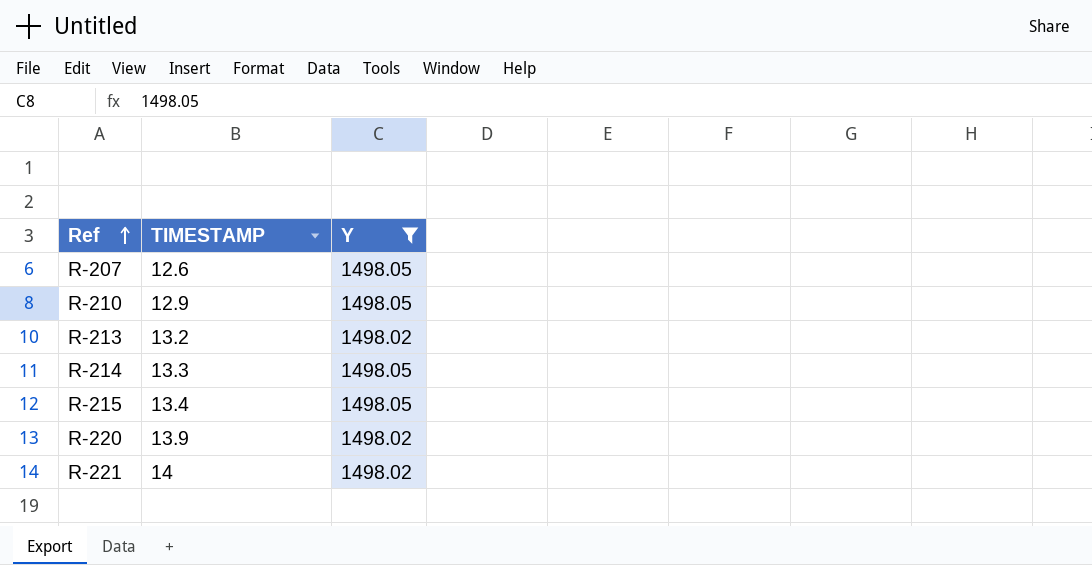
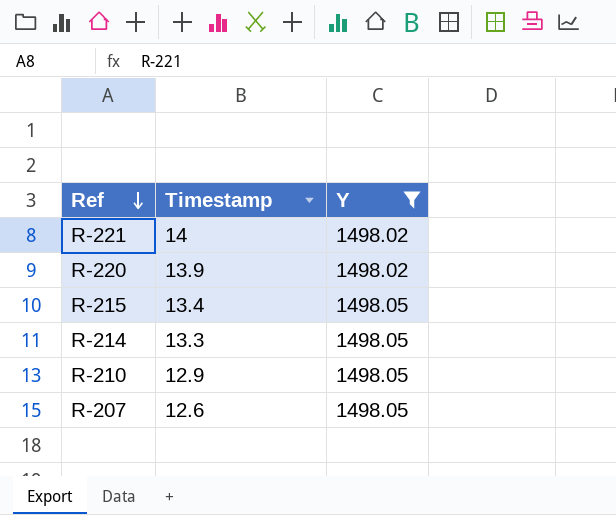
row order: Ref ascending -> Ref descending
column name: TIMESTAMP -> Timestamp
row R-213: 13.2 | 1498.02 -> none

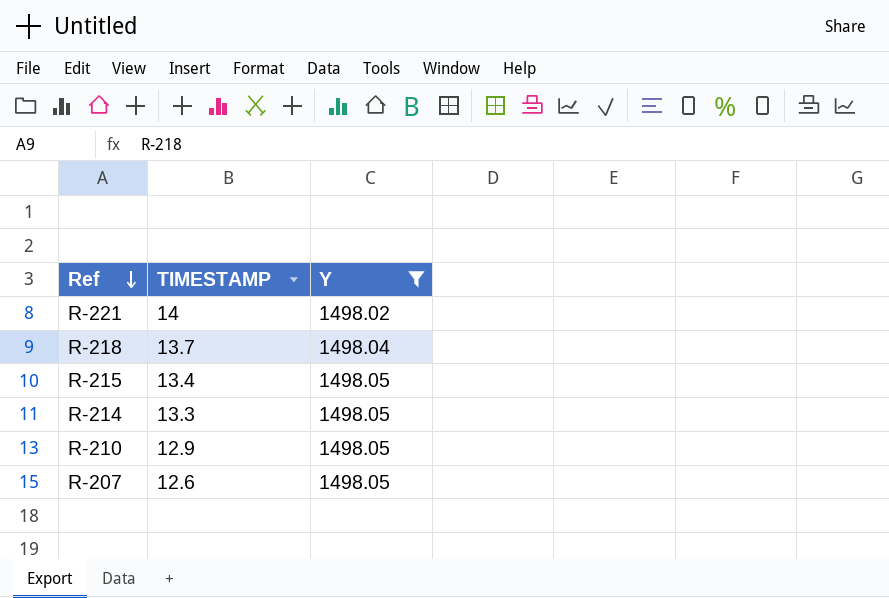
column name: Timestamp -> TIMESTAMP
row R-220: 13.9 | 1498.02 -> none
row R-218: none -> 13.7 | 1498.04

